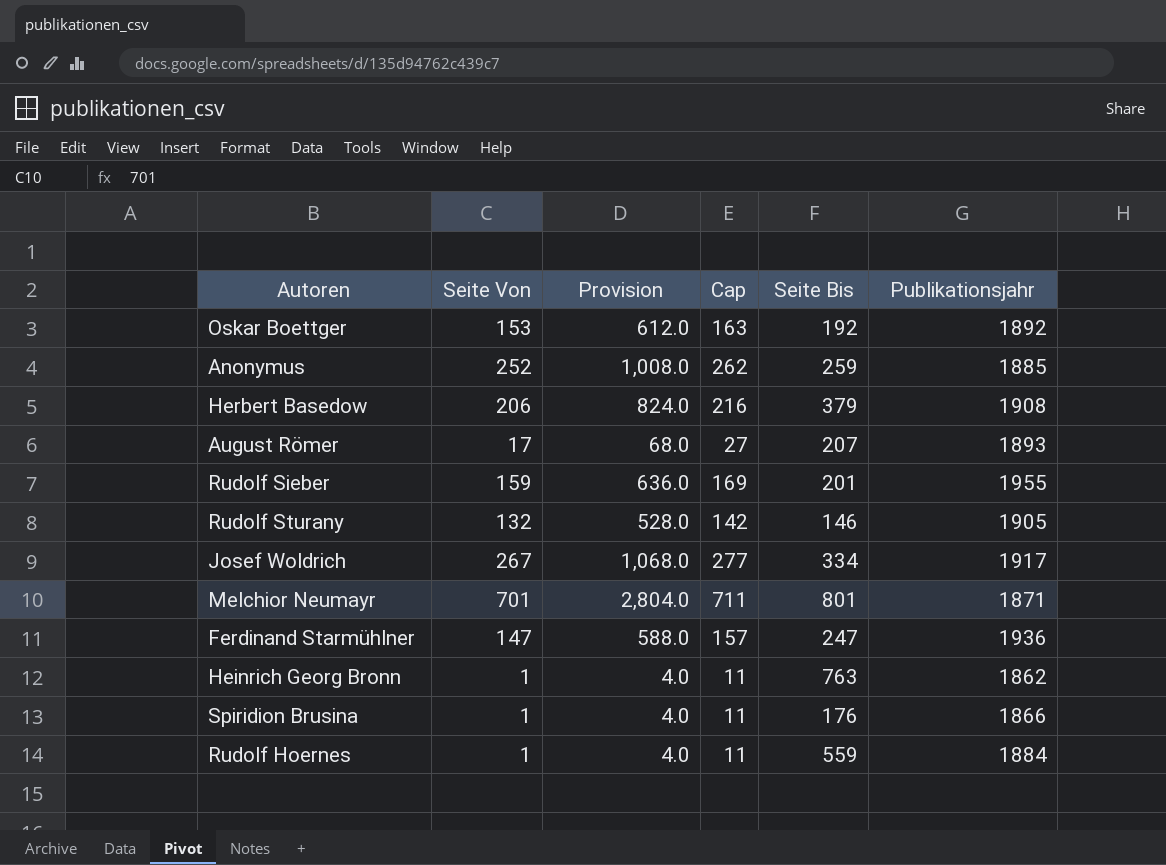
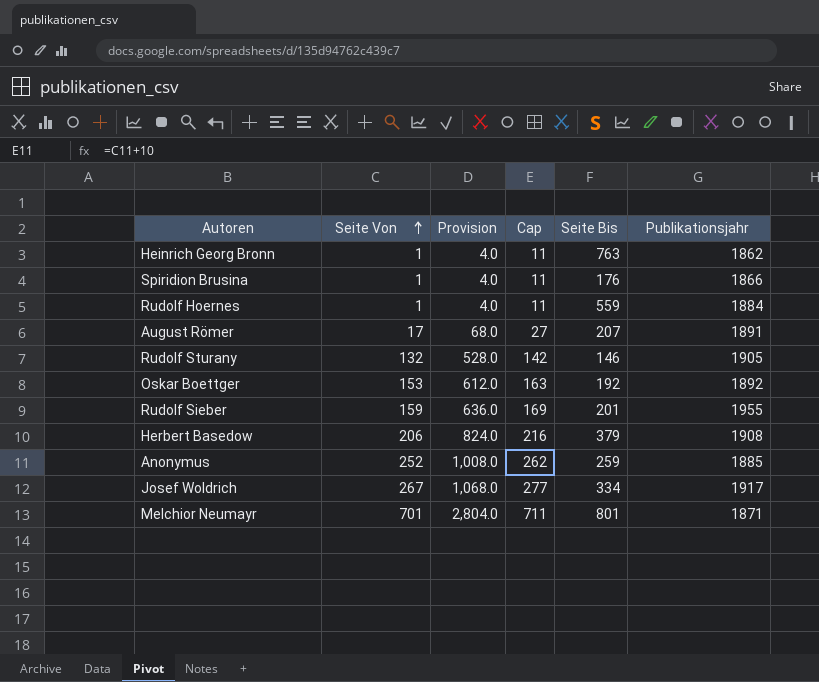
row order: none -> Seite Von ascending
row Ferdinand Starmühlner: 147 | 588.0 | 157 | 247 | 1936 -> none
August Römer | Publikationsjahr: 1893 -> 1891

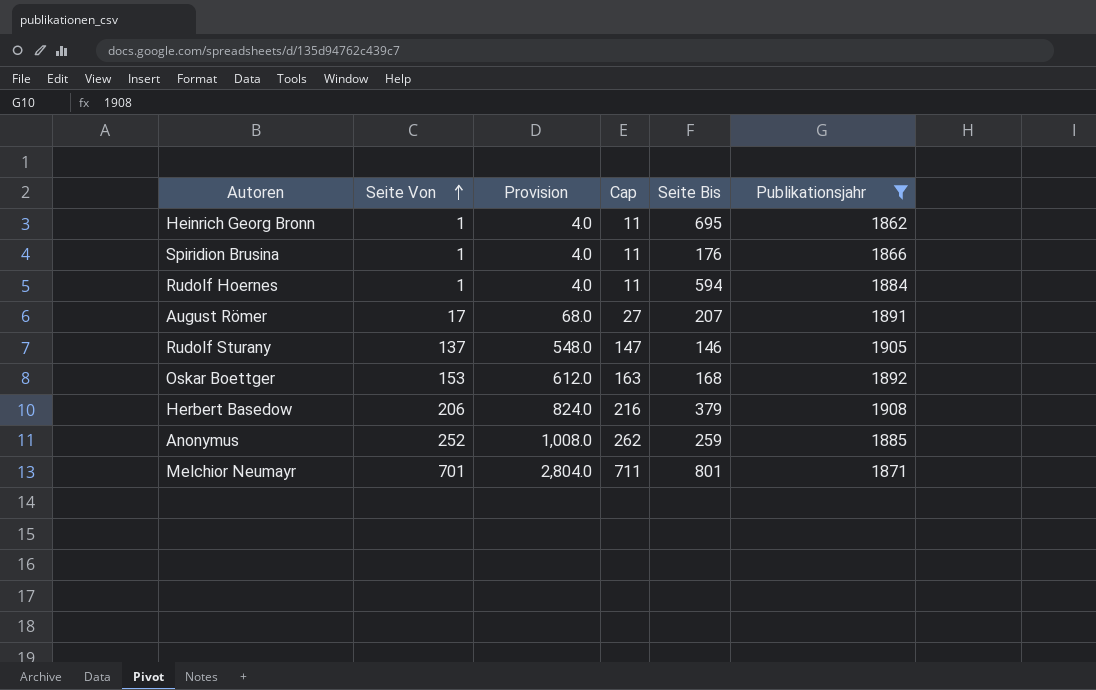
filter: none -> Publikationsjahr <= 1908
Heinrich Georg Bronn | Seite Bis: 763 -> 695
Rudolf Hoernes | Seite Bis: 559 -> 594
Rudolf Sturany | Seite Von: 132 -> 137
Rudolf Sturany | Provision: 528.0 -> 548.0
Rudolf Sturany | Cap: 142 -> 147
Oskar Boettger | Seite Bis: 192 -> 168

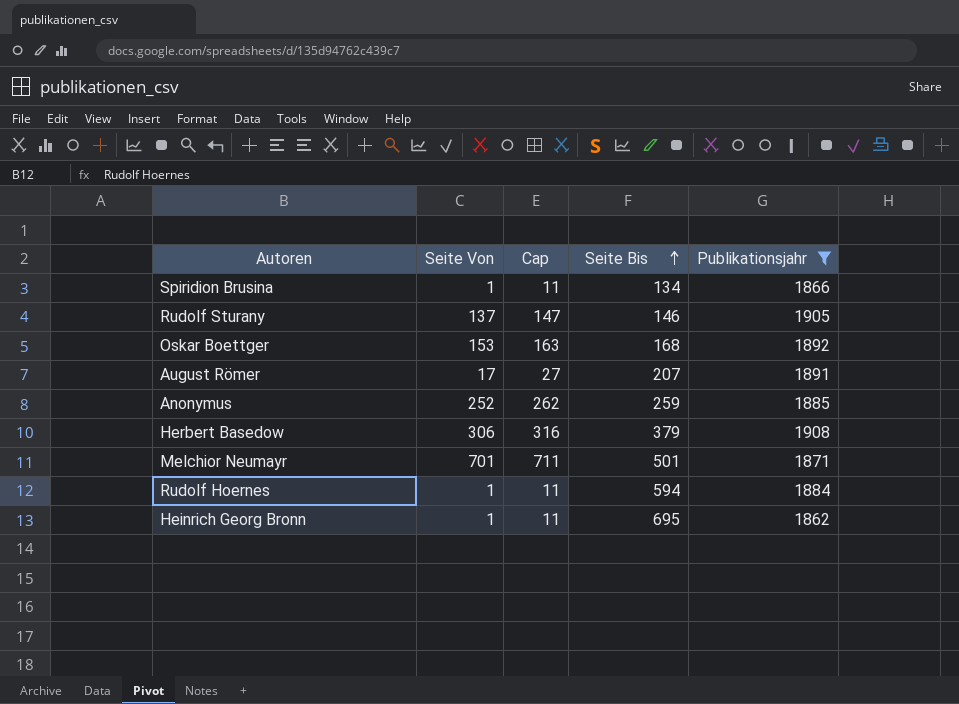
row order: Seite Von ascending -> Seite Bis ascending
column Provision | formula: [Seite Von] * 4 -> none
Spiridion Brusina | Seite Bis: 176 -> 134
Herbert Basedow | Seite Von: 206 -> 306
Herbert Basedow | Cap: 216 -> 316
Melchior Neumayr | Seite Bis: 801 -> 501

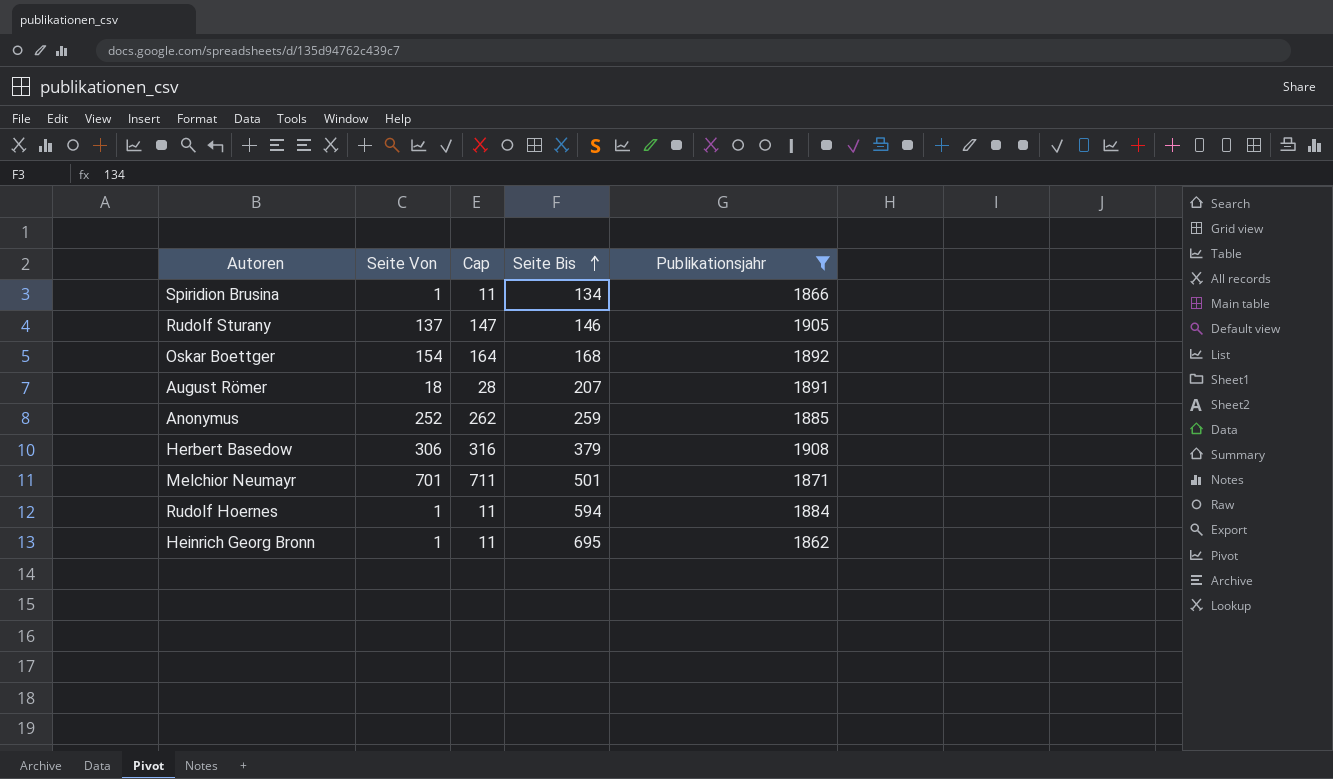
Oskar Boettger | Seite Von: 153 -> 154
Oskar Boettger | Cap: 163 -> 164
August Römer | Seite Von: 17 -> 18
August Römer | Cap: 27 -> 28

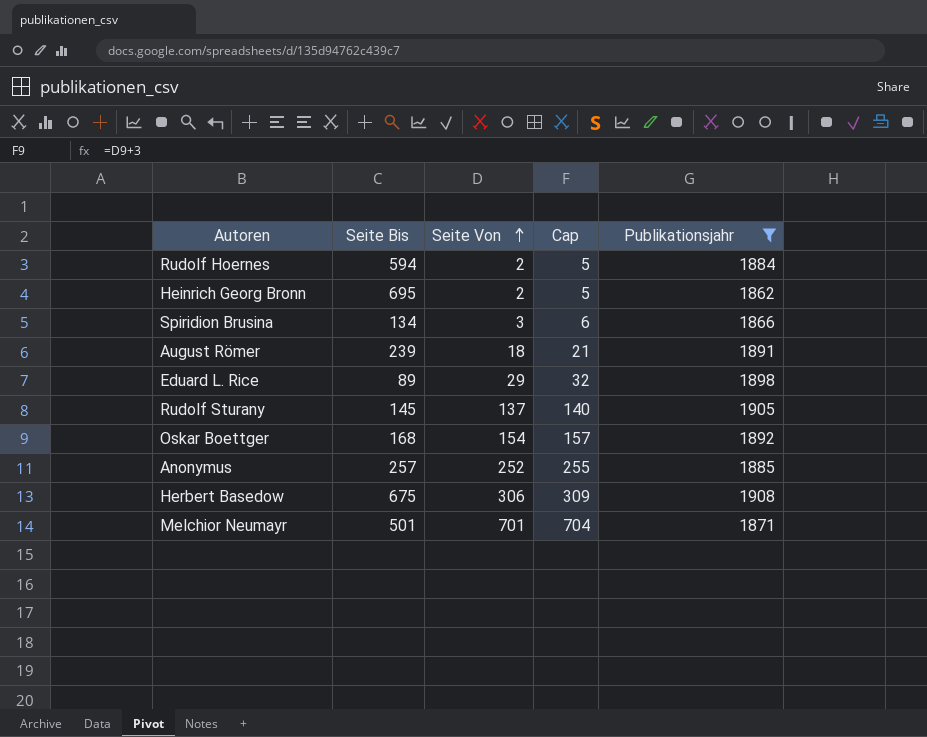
row order: Seite Bis ascending -> Seite Von ascending
column Seite Bis | position: 4 -> 2
column Cap | formula: [Seite Von] + 10 -> [Seite Von] + 3
Rudolf Hoernes | Seite Von: 1 -> 2
Heinrich Georg Bronn | Seite Von: 1 -> 2
Spiridion Brusina | Seite Von: 1 -> 3
August Römer | Seite Bis: 207 -> 239
row Eduard L. Rice: none -> 89 | 29 | 32 | 1898
Rudolf Sturany | Seite Bis: 146 -> 145
Anonymus | Seite Bis: 259 -> 257
Herbert Basedow | Seite Bis: 379 -> 675

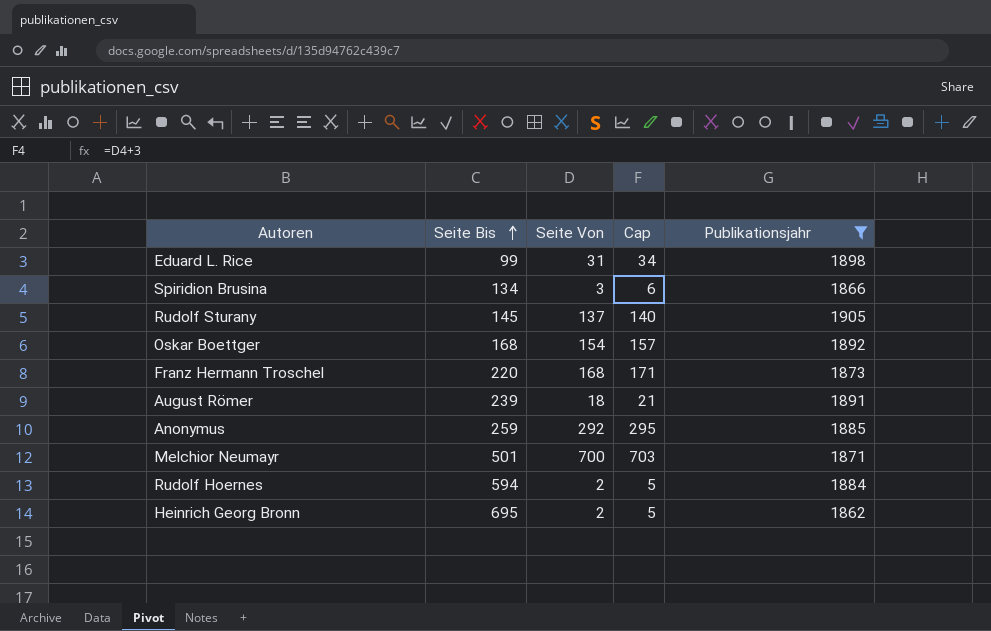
row order: Seite Von ascending -> Seite Bis ascending
row Herbert Basedow: 675 | 306 | 309 | 1908 -> none
Eduard L. Rice | Seite Bis: 89 -> 99
Eduard L. Rice | Seite Von: 29 -> 31
Eduard L. Rice | Cap: 32 -> 34
row Franz Hermann Troschel: none -> 220 | 168 | 171 | 1873
Anonymus | Seite Bis: 257 -> 259
Anonymus | Seite Von: 252 -> 292
Anonymus | Cap: 255 -> 295
Melchior Neumayr | Seite Von: 701 -> 700
Melchior Neumayr | Cap: 704 -> 703

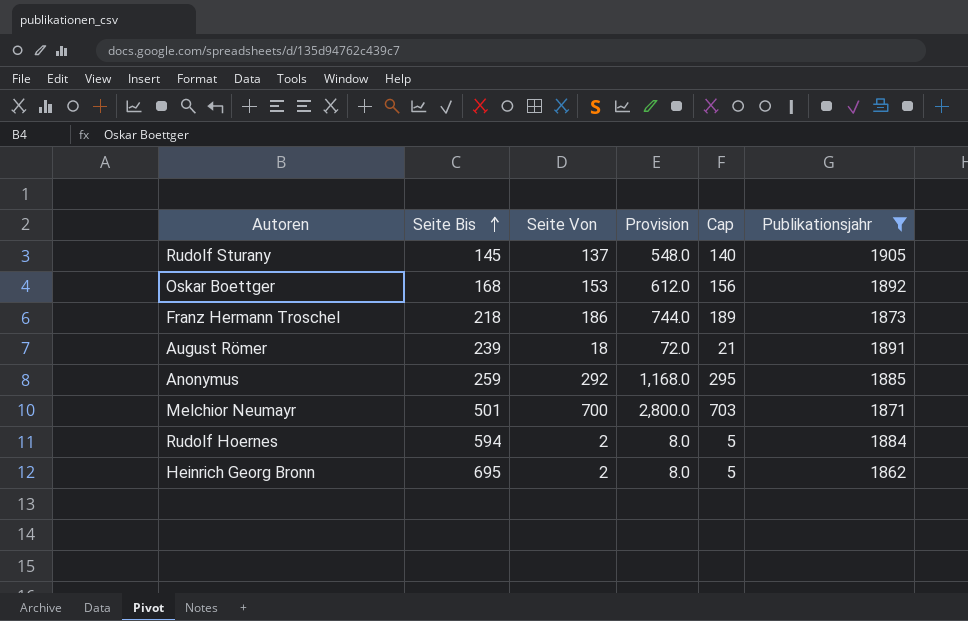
column Provision | formula: none -> [Seite Von] * 4
row Eduard L. Rice: 99 | 31 | 34 | 1898 -> none
row Spiridion Brusina: 134 | 3 | 6 | 1866 -> none
Oskar Boettger | Seite Von: 154 -> 153
Oskar Boettger | Cap: 157 -> 156
Franz Hermann Troschel | Seite Bis: 220 -> 218
Franz Hermann Troschel | Seite Von: 168 -> 186
Franz Hermann Troschel | Cap: 171 -> 189

